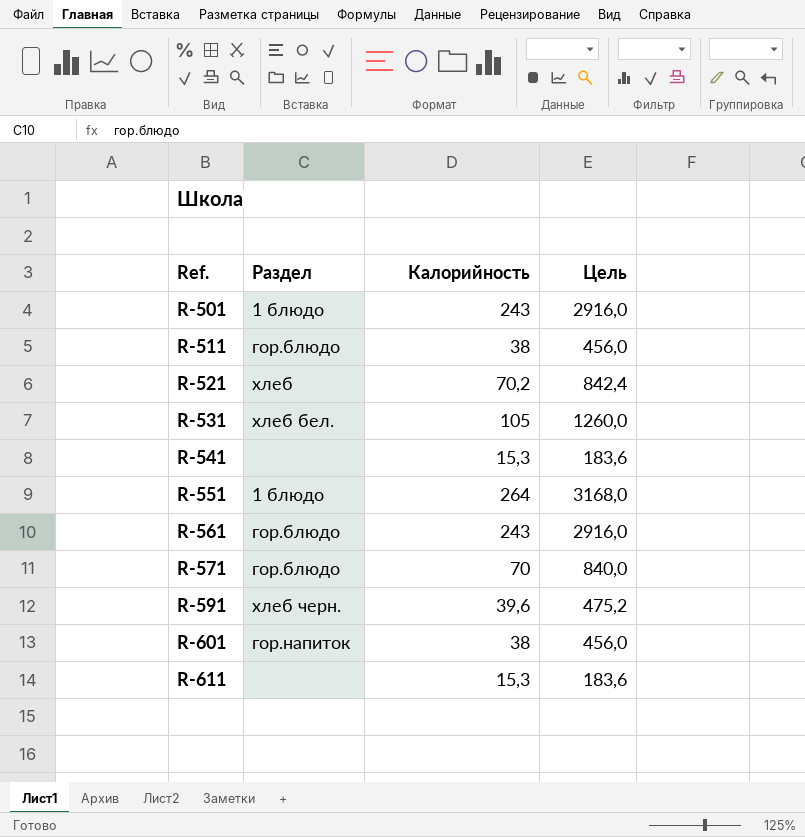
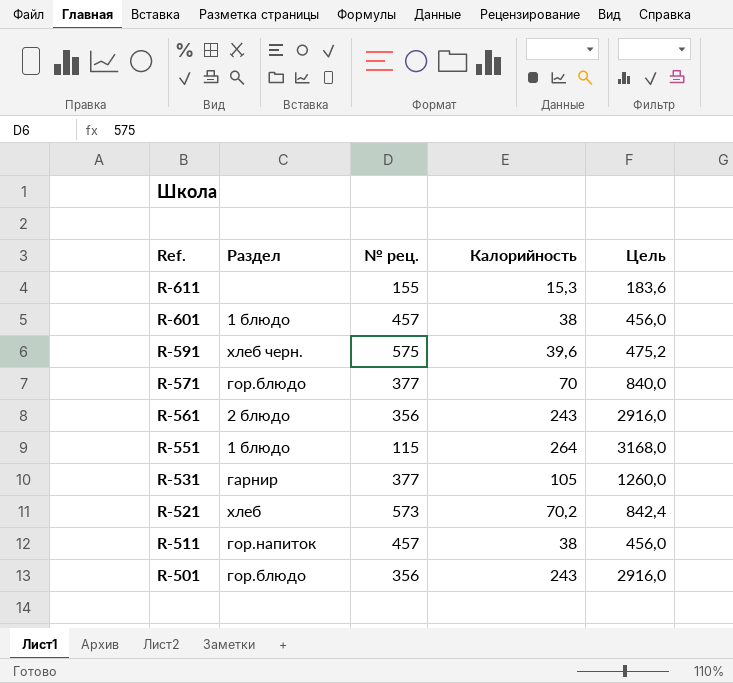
row order: Ref. ascending -> Ref. descending
column № рец. | position: none -> 3
row R-541: none | 15,3 | 183,6 -> none
R-601 | Раздел: гор.напиток -> 1 блюдо
R-561 | Раздел: гор.блюдо -> 2 блюдо
R-531 | Раздел: хлеб бел. -> гарнир
R-511 | Раздел: гор.блюдо -> гор.напиток
R-501 | Раздел: 1 блюдо -> гор.блюдо

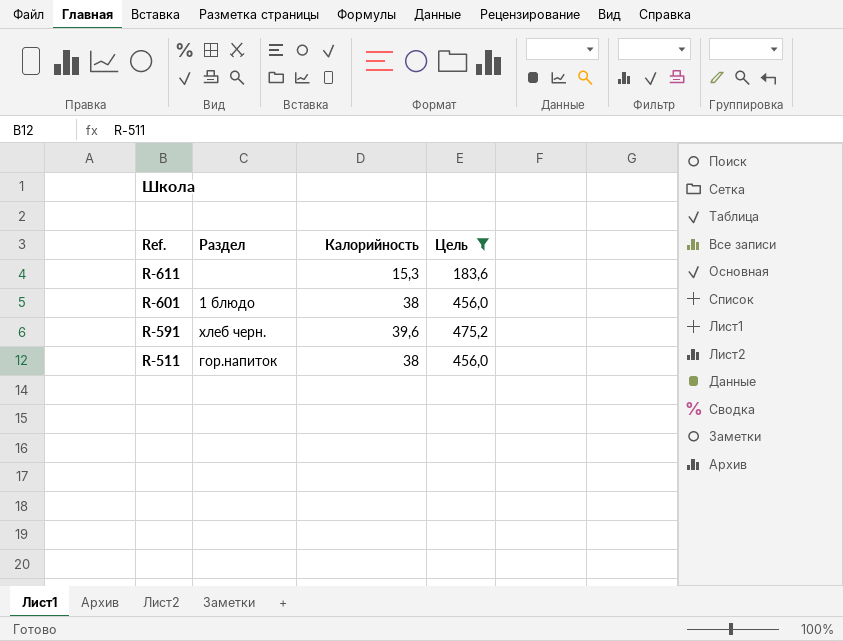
filter: none -> Цель <= 475,2
column № рец. | position: 3 -> none

